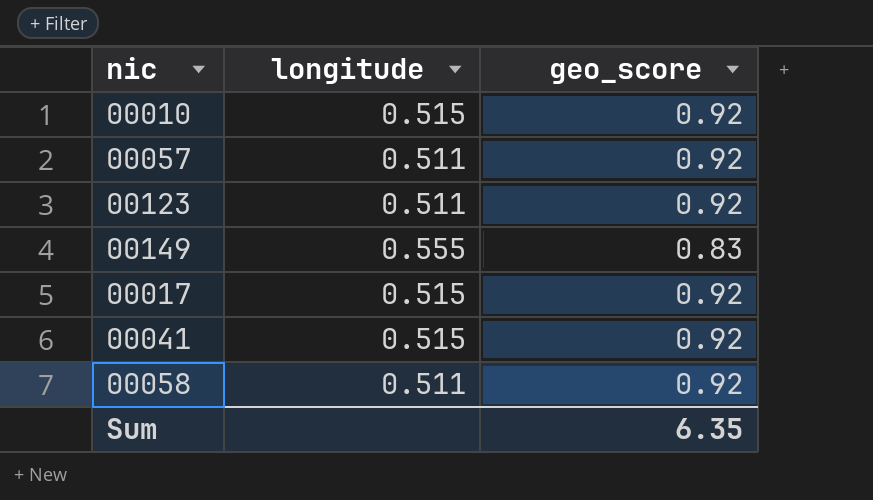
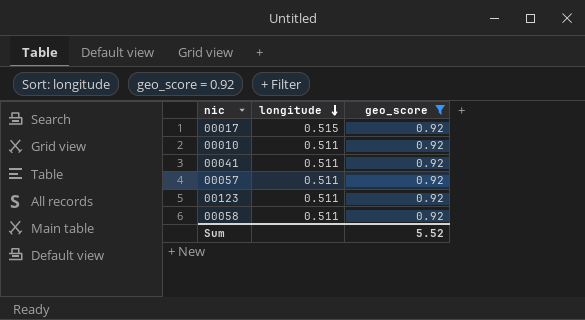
filter: none -> geo_score = 0.92
row order: none -> longitude descending
00010 | longitude: 0.515 -> 0.511
00041 | longitude: 0.515 -> 0.511
Sum | geo_score: 6.35 -> 5.52

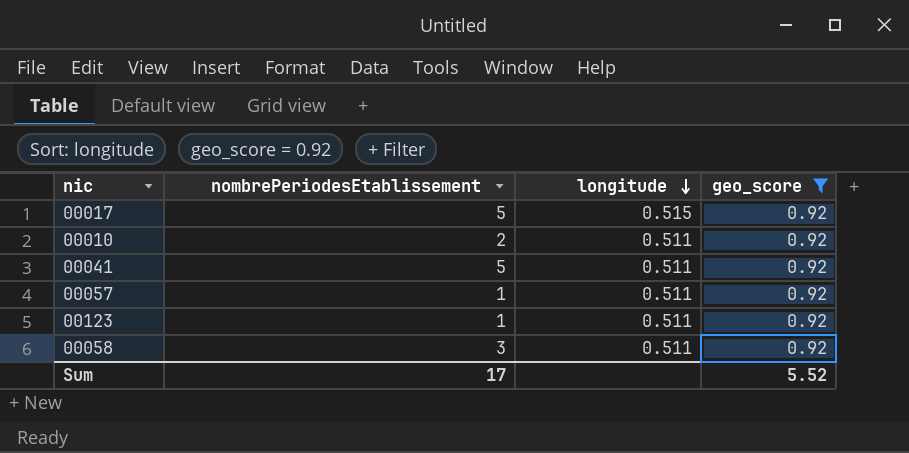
column nombrePeriodesEtablissement | position: none -> 2

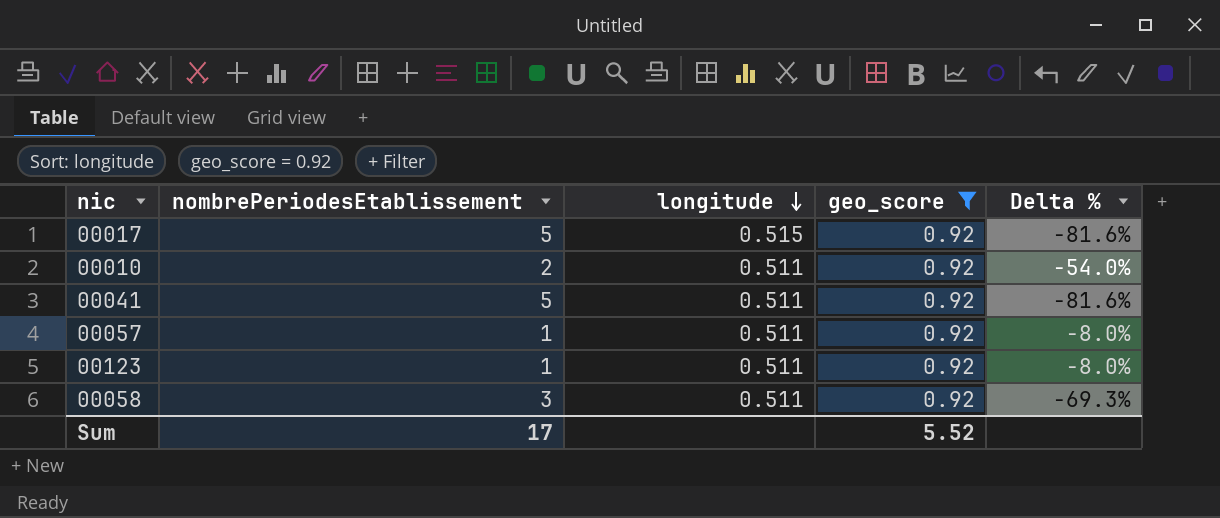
column Delta % | formula: none -> ([geo_score] - [nombrePeriodesEtablissement]) / [nombrePeriodesEtablissement]

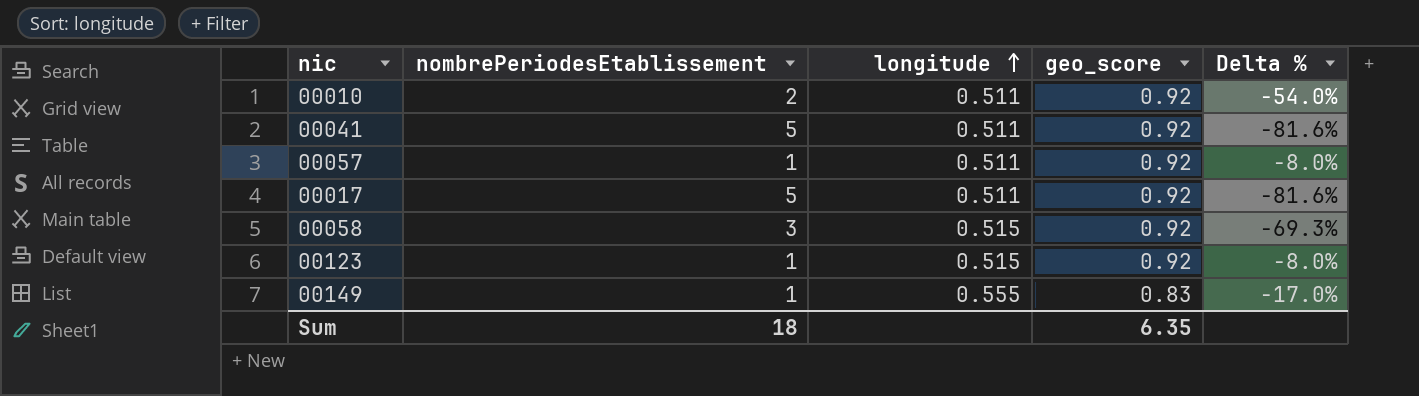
filter: geo_score = 0.92 -> none
row order: longitude descending -> longitude ascending
00017 | longitude: 0.515 -> 0.511
00058 | longitude: 0.511 -> 0.515
00123 | longitude: 0.511 -> 0.515
Sum | nombrePeriodesEtablissement: 17 -> 18
Sum | geo_score: 5.52 -> 6.35

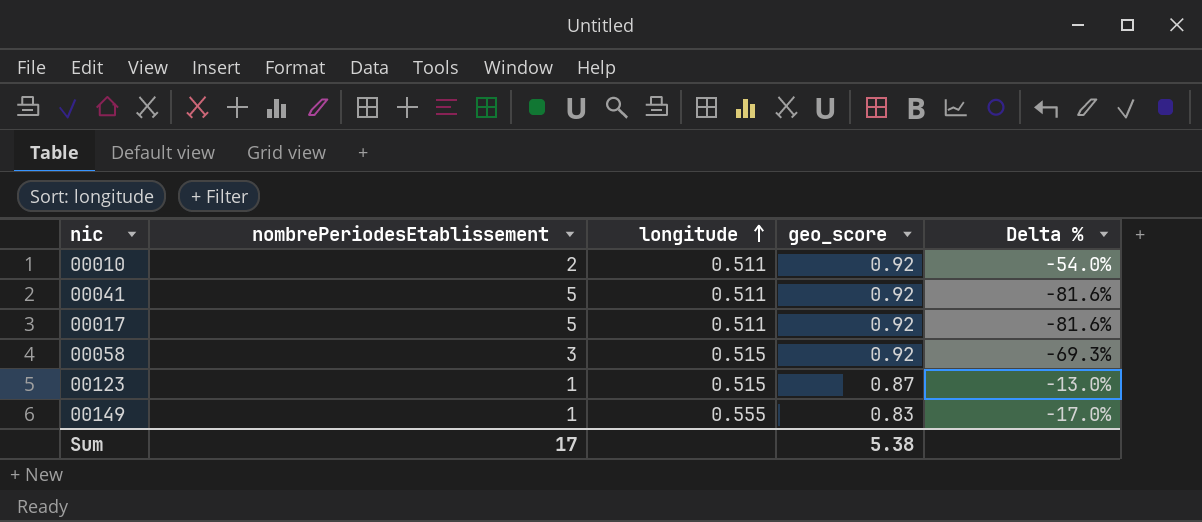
row 00057: 1 | 0.511 | 0.92 | -8.0% -> none
00123 | geo_score: 0.92 -> 0.87
00123 | Delta %: -8.0% -> -13.0%
Sum | nombrePeriodesEtablissement: 18 -> 17
Sum | geo_score: 6.35 -> 5.38

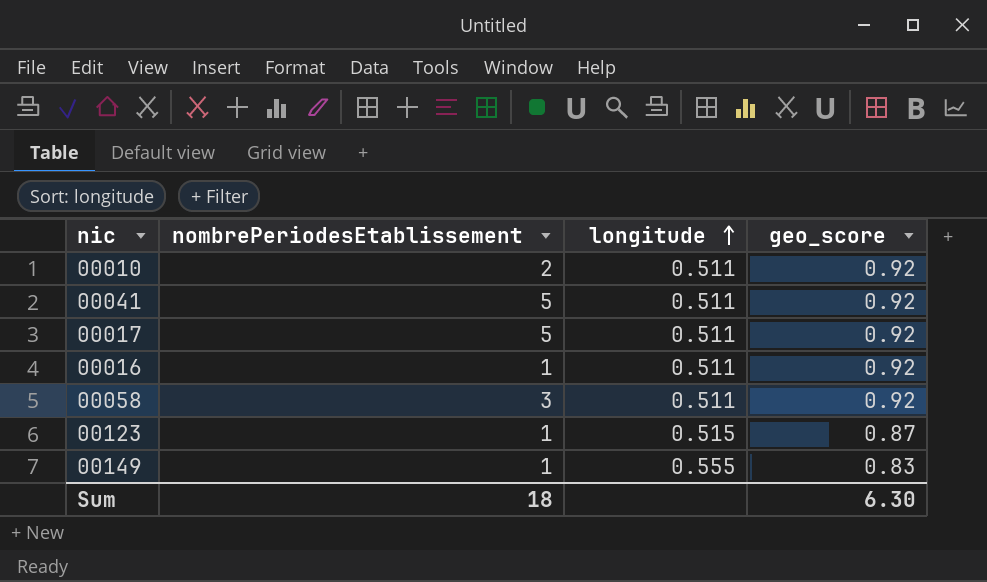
column Delta % | formula: ([geo_score] - [nombrePeriodesEtablissement]) / [nombrePeriodesEtablissement] -> none
row 00016: none -> 1 | 0.511 | 0.92
00058 | longitude: 0.515 -> 0.511
Sum | nombrePeriodesEtablissement: 17 -> 18
Sum | geo_score: 5.38 -> 6.30

